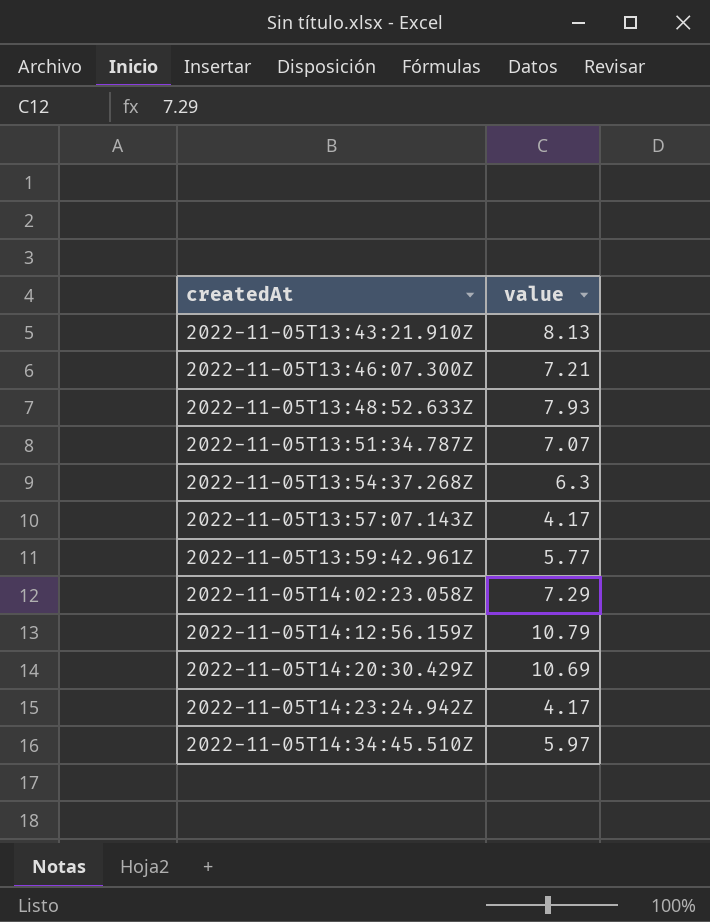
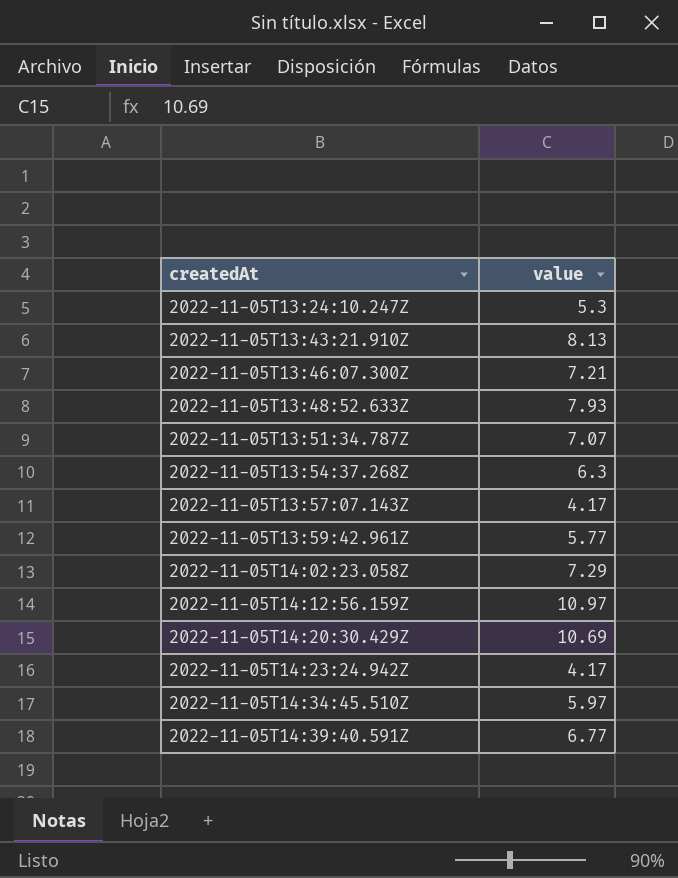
row 2022-11-05T13:24:10.247Z: none -> 5.3
2022-11-05T14:12:56.159Z | value: 10.79 -> 10.97
row 2022-11-05T14:39:40.591Z: none -> 6.77

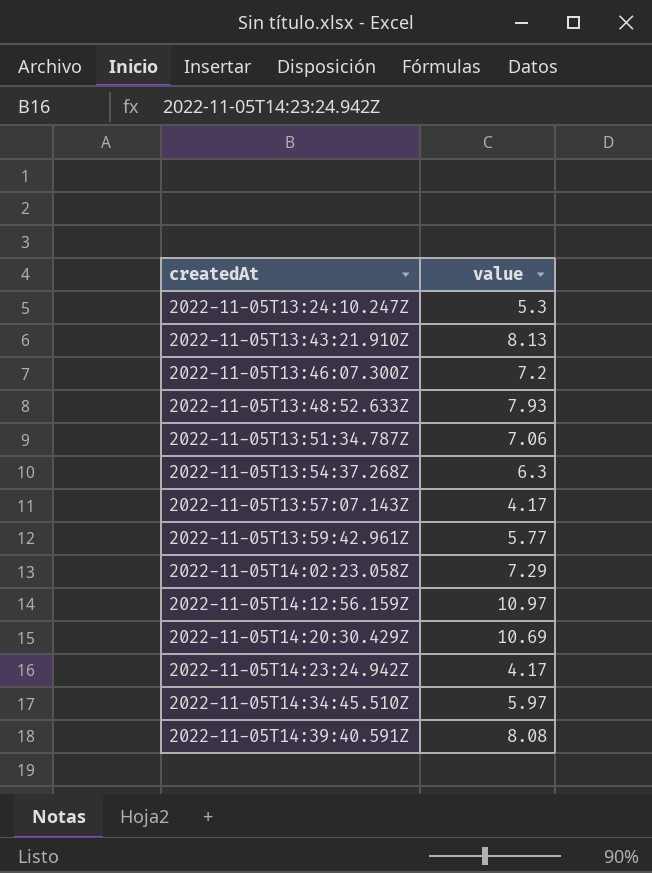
2022-11-05T13:46:07.300Z | value: 7.21 -> 7.2
2022-11-05T13:51:34.787Z | value: 7.07 -> 7.06
2022-11-05T14:39:40.591Z | value: 6.77 -> 8.08

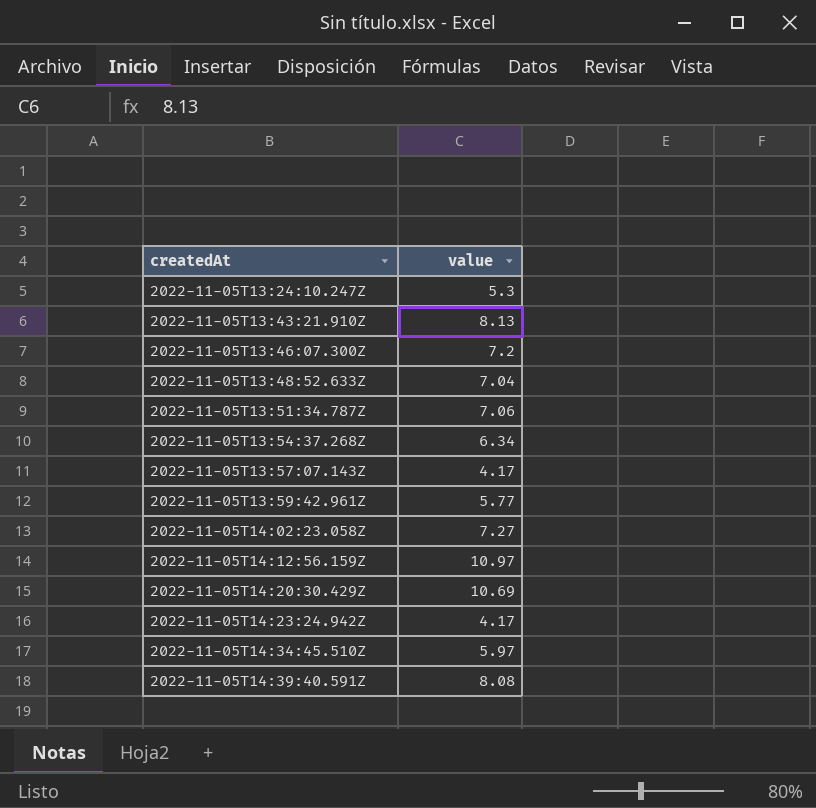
2022-11-05T13:48:52.633Z | value: 7.93 -> 7.04
2022-11-05T13:54:37.268Z | value: 6.3 -> 6.34
2022-11-05T14:02:23.058Z | value: 7.29 -> 7.27

